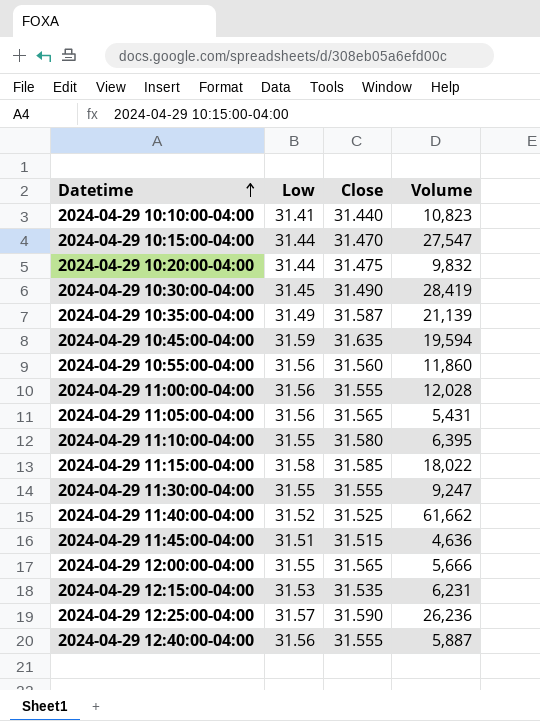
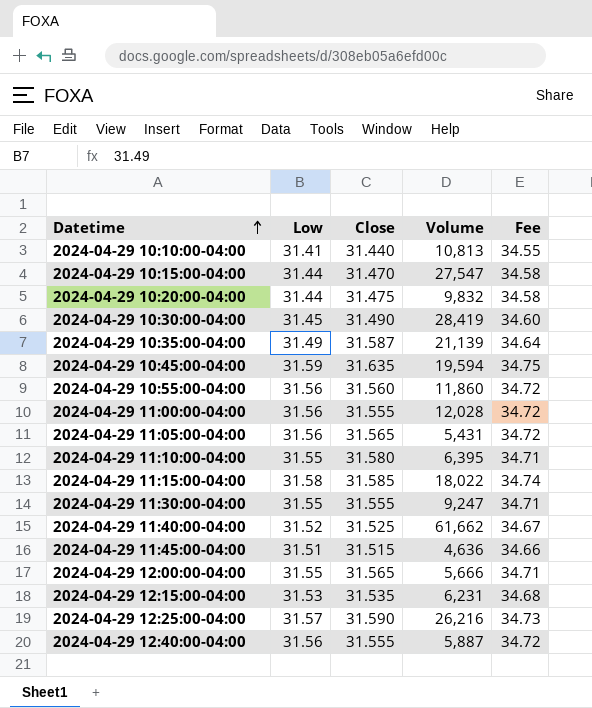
column Fee | formula: none -> [Low] * 1.1
2024-04-29 10:10:00-04:00 | Volume: 10,823 -> 10,813
2024-04-29 12:25:00-04:00 | Volume: 26,236 -> 26,216

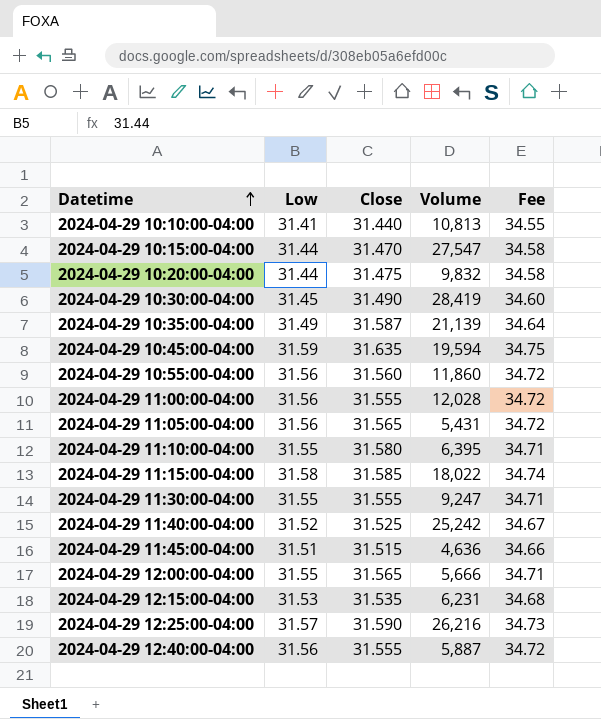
2024-04-29 11:40:00-04:00 | Volume: 61,662 -> 25,242

